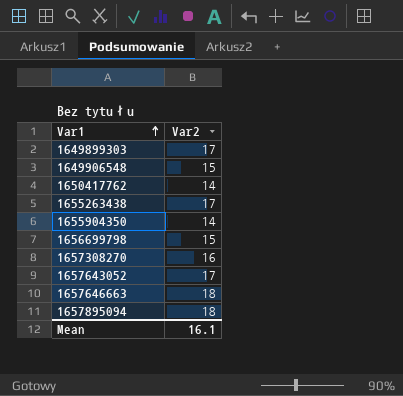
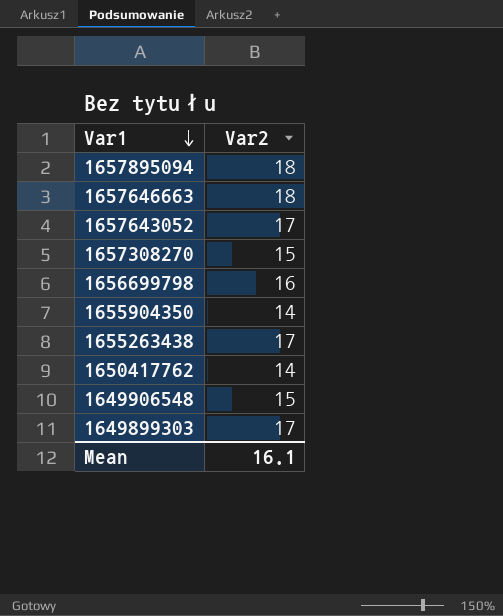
row order: Var1 ascending -> Var1 descending
1657308270 | Var2: 16 -> 15
1656699798 | Var2: 15 -> 16

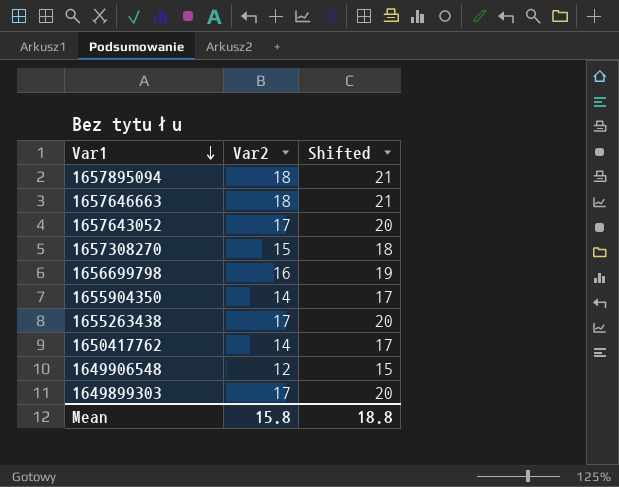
column Shifted | formula: none -> [Var2] + 3
1649906548 | Var2: 15 -> 12
Mean | Var2: 16.1 -> 15.8

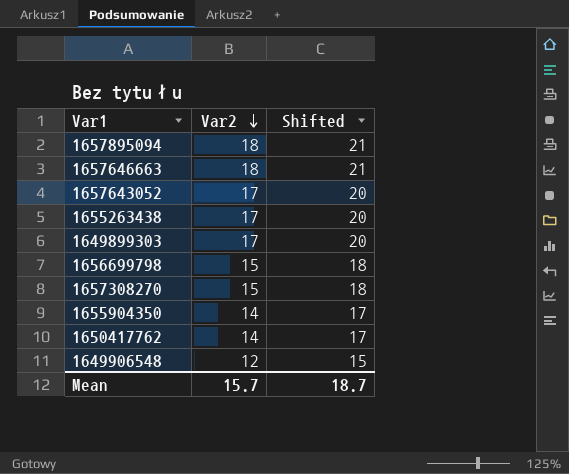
row order: Var1 descending -> Var2 descending
1656699798 | Var2: 16 -> 15
1656699798 | Shifted: 19 -> 18
Mean | Var2: 15.8 -> 15.7
Mean | Shifted: 18.8 -> 18.7

